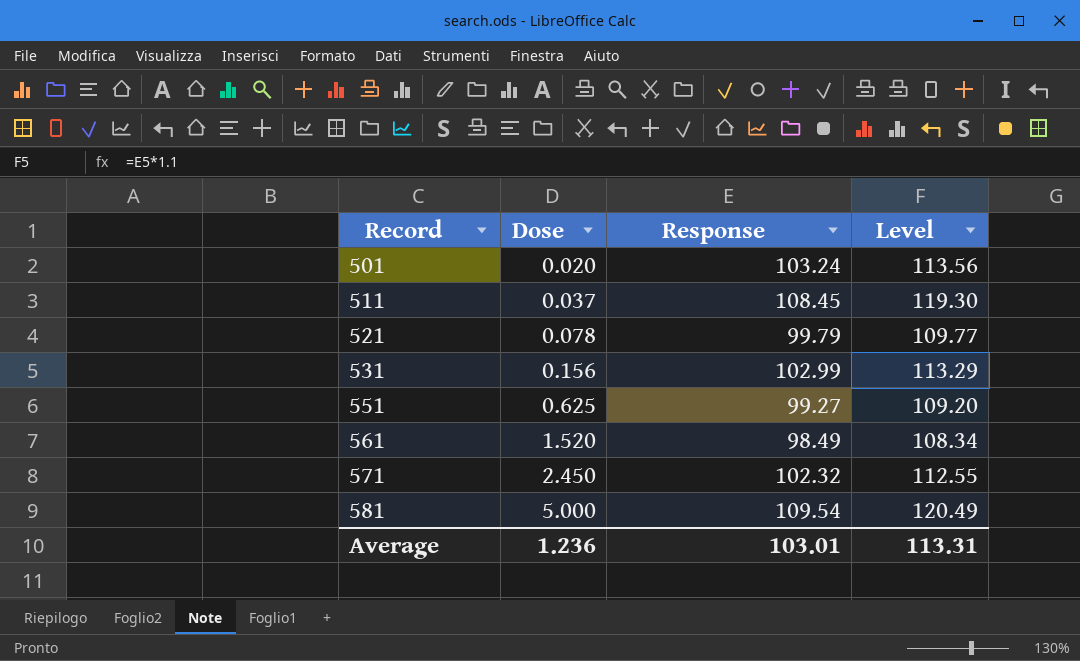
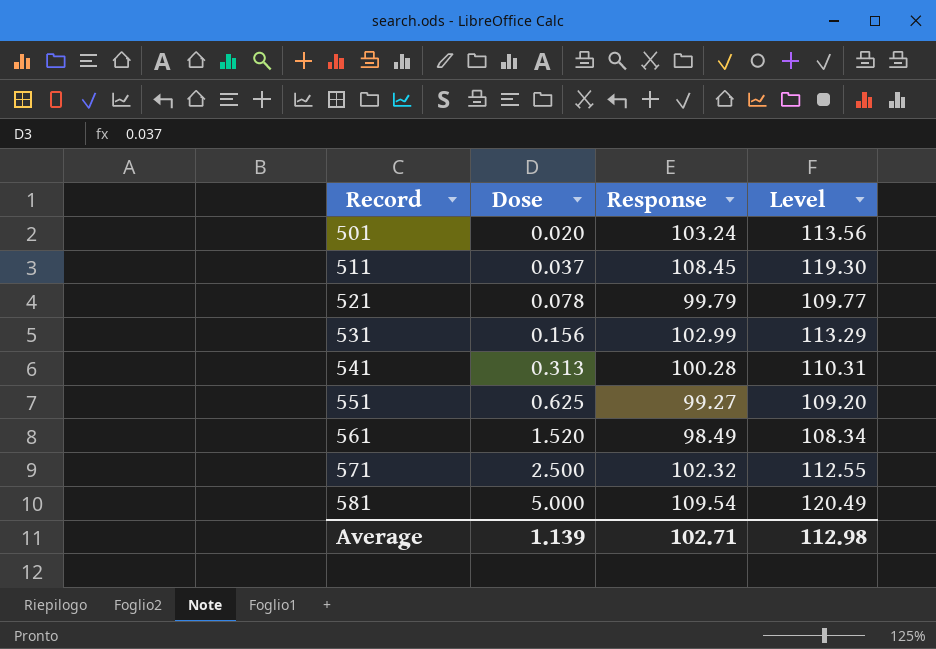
row 541: none -> 0.313 | 100.28 | 110.31
571 | Dose: 2.450 -> 2.500
Average | Dose: 1.236 -> 1.139
Average | Response: 103.01 -> 102.71
Average | Level: 113.31 -> 112.98

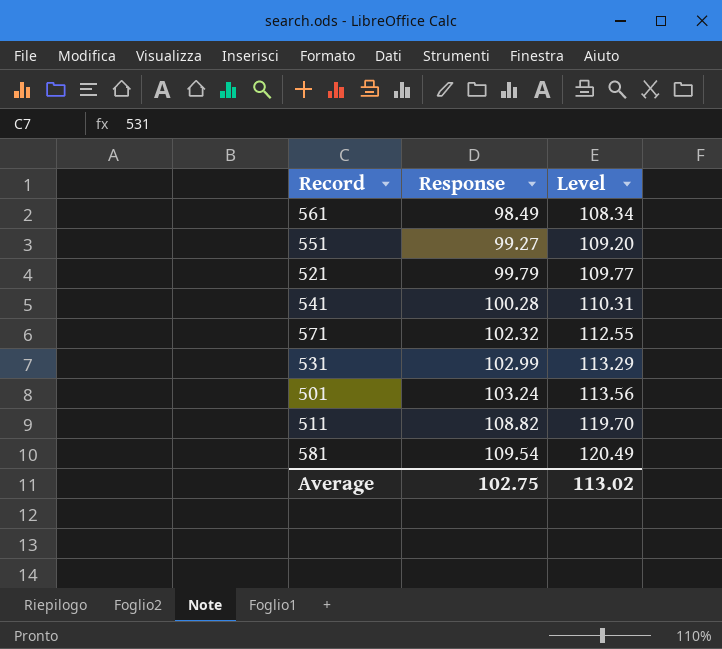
row order: Record ascending -> Response ascending
column Dose | position: 2 -> none
511 | Response: 108.45 -> 108.82
511 | Level: 119.30 -> 119.70
Average | Response: 102.71 -> 102.75
Average | Level: 112.98 -> 113.02

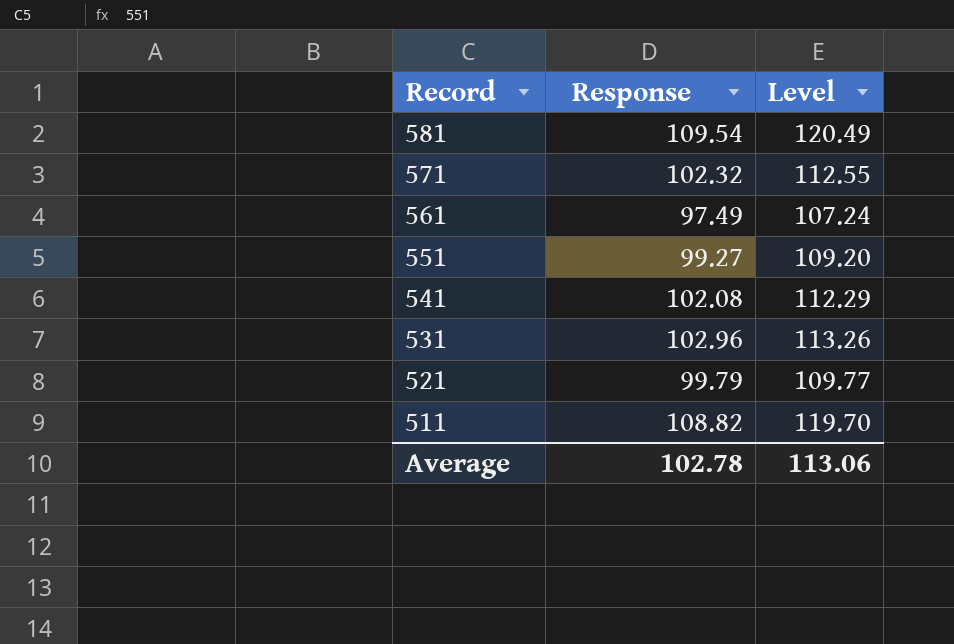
row order: Response ascending -> Record descending
row 501: 103.24 | 113.56 -> none
561 | Response: 98.49 -> 97.49
561 | Level: 108.34 -> 107.24
541 | Response: 100.28 -> 102.08
541 | Level: 110.31 -> 112.29
531 | Response: 102.99 -> 102.96
531 | Level: 113.29 -> 113.26
Average | Response: 102.75 -> 102.78
Average | Level: 113.02 -> 113.06

